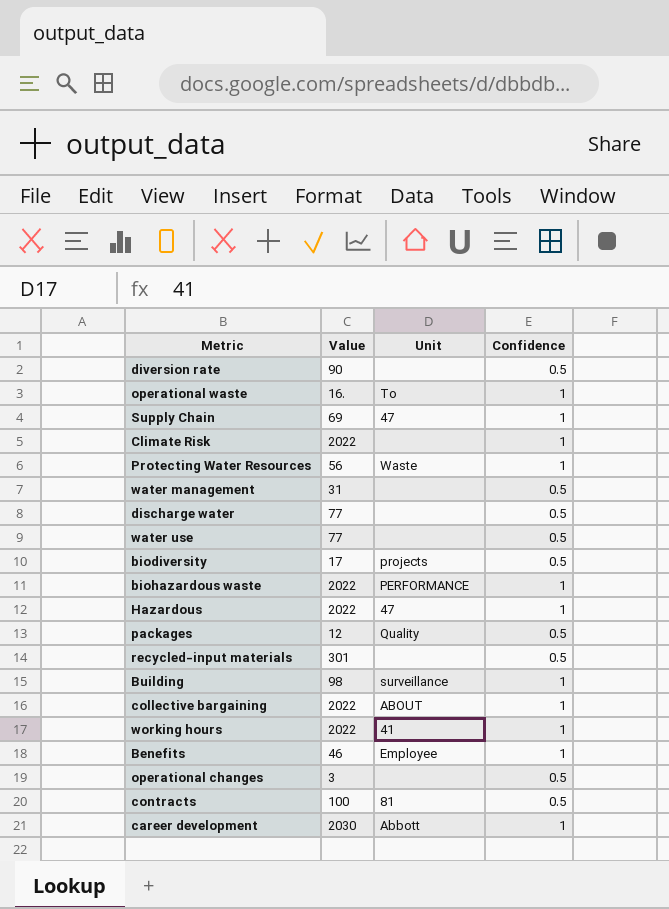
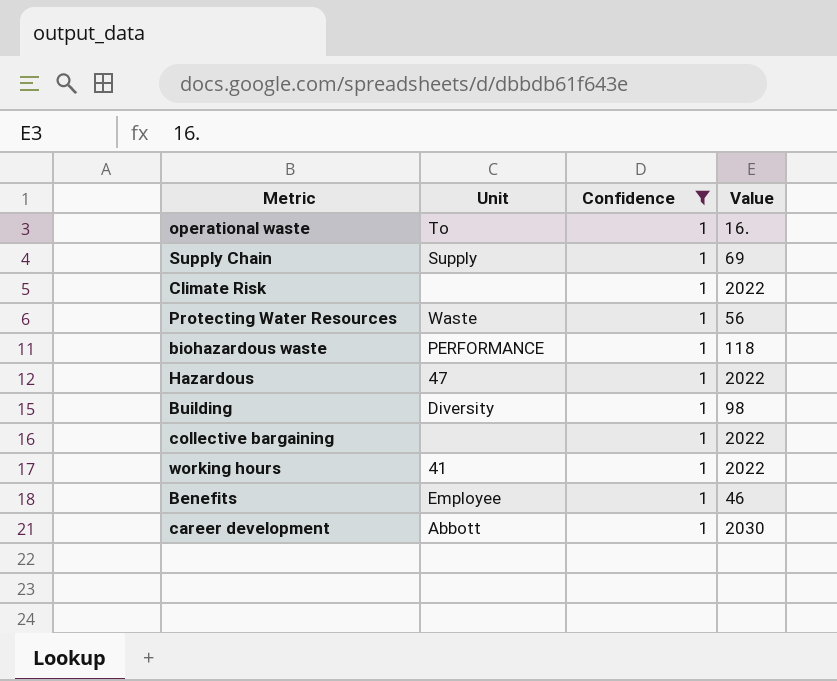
filter: none -> Confidence = 1
column Value | position: 2 -> 4
Supply Chain | Unit: 47 -> Supply
biohazardous waste | Value: 2022 -> 118
Building | Unit: surveillance -> Diversity
collective bargaining | Unit: ABOUT -> none

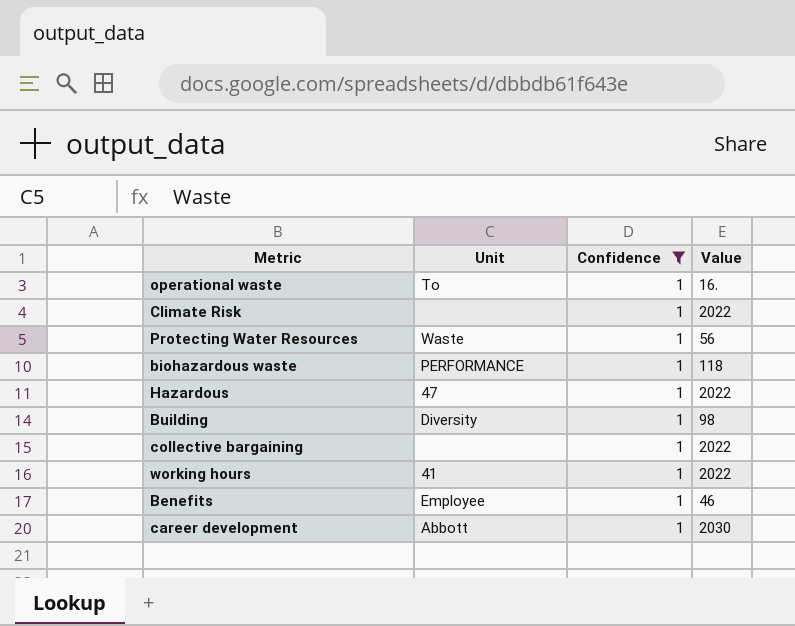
row Supply Chain: Supply | 1 | 69 -> none

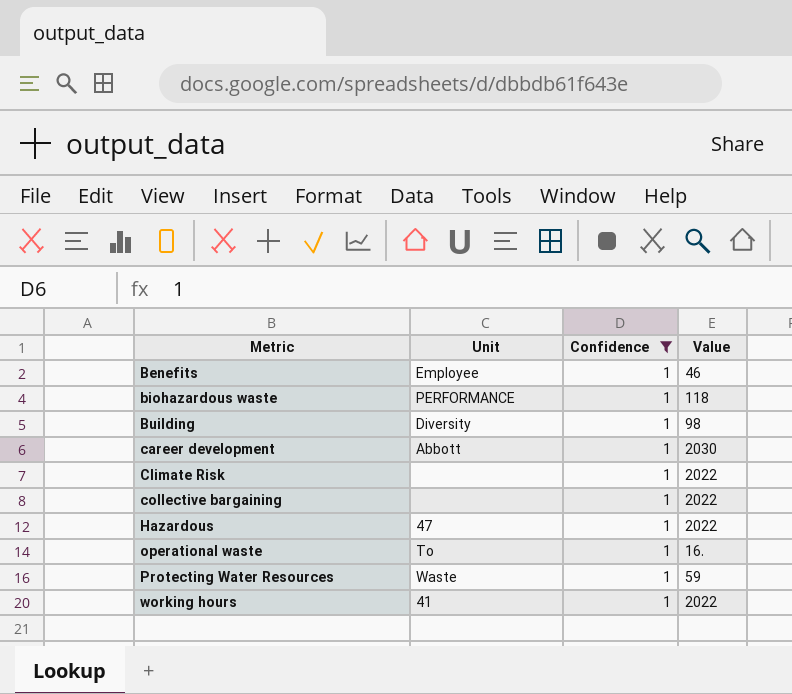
row order: none -> Metric ascending
Protecting Water Resources | Value: 56 -> 59

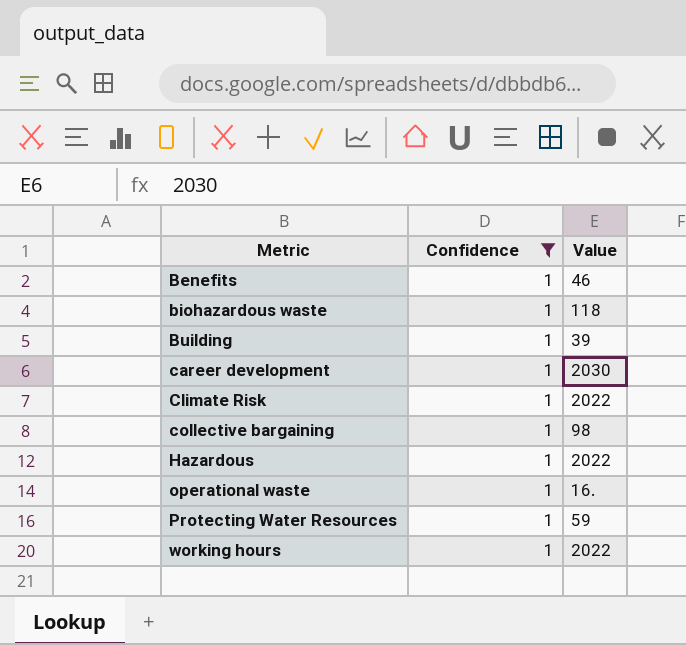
column Unit | position: 2 -> none
Building | Value: 98 -> 39
collective bargaining | Value: 2022 -> 98

